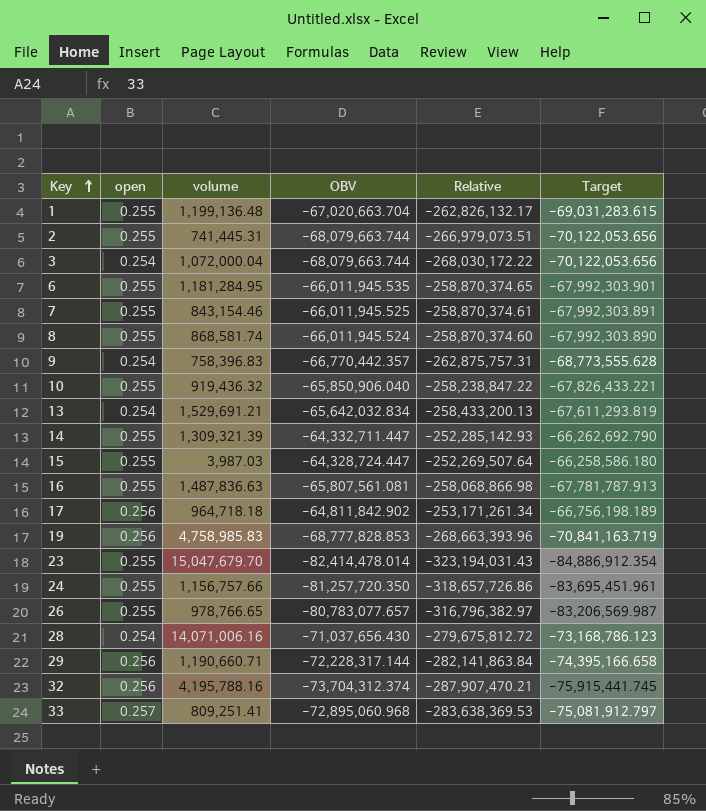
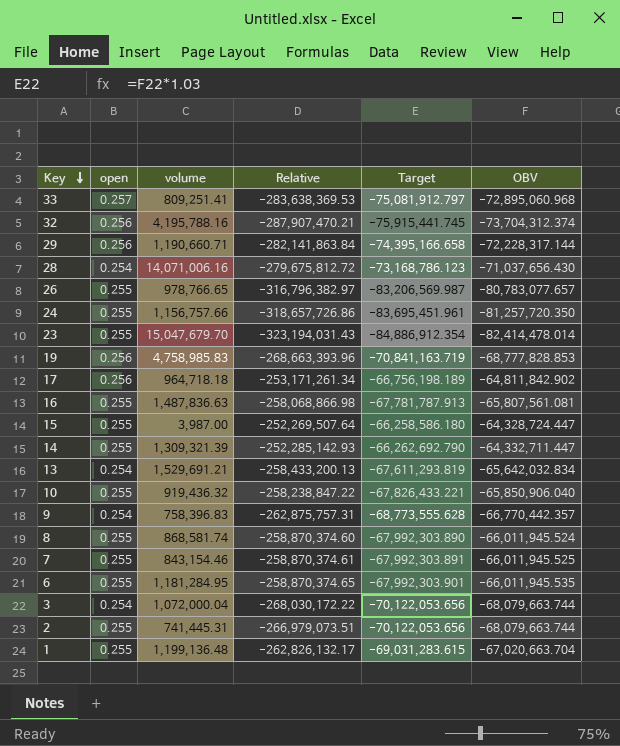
row order: Key ascending -> Key descending
column OBV | position: 4 -> 6
15 | volume: 3,987.03 -> 3,987.00

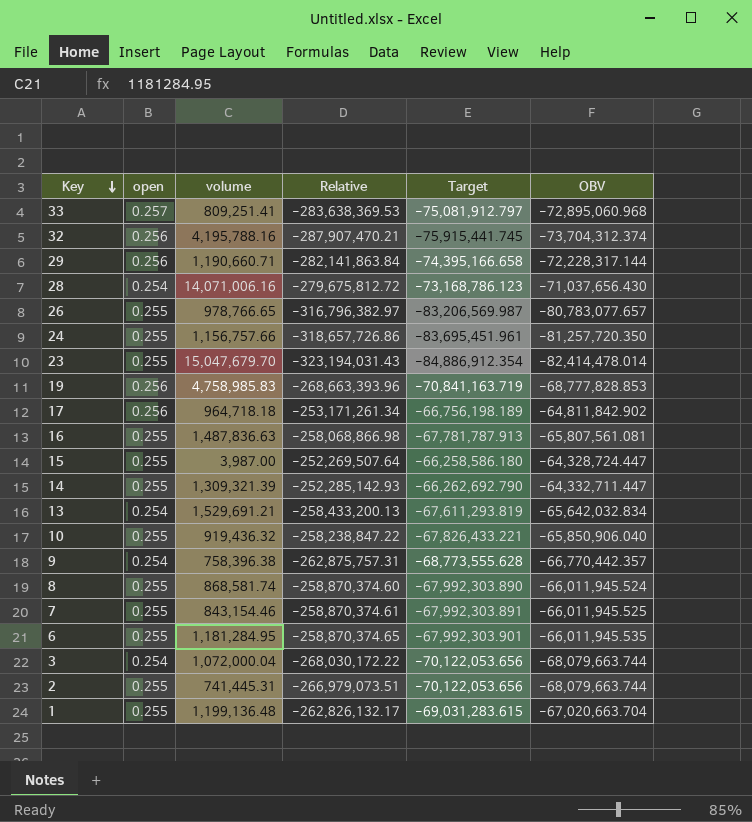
9 | volume: 758,396.83 -> 758,396.38

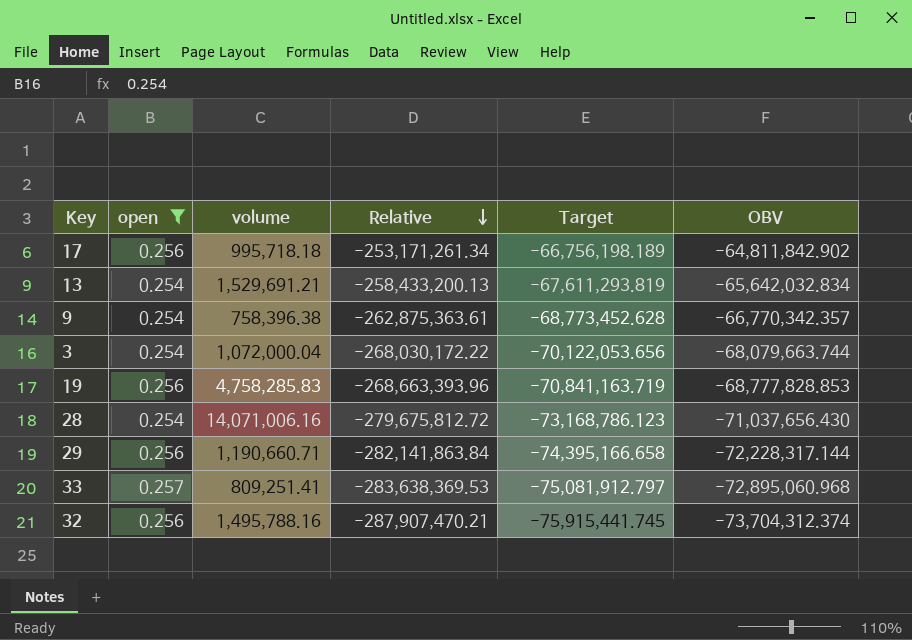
filter: none -> open != 0.255
row order: Key descending -> Relative descending
17 | volume: 964,718.18 -> 995,718.18
9 | Relative: -262,875,757.31 -> -262,875,363.61
9 | Target: -68,773,555.628 -> -68,773,452.628
9 | OBV: -66,770,442.357 -> -66,770,342.357
19 | volume: 4,758,985.83 -> 4,758,285.83
32 | volume: 4,195,788.16 -> 1,495,788.16

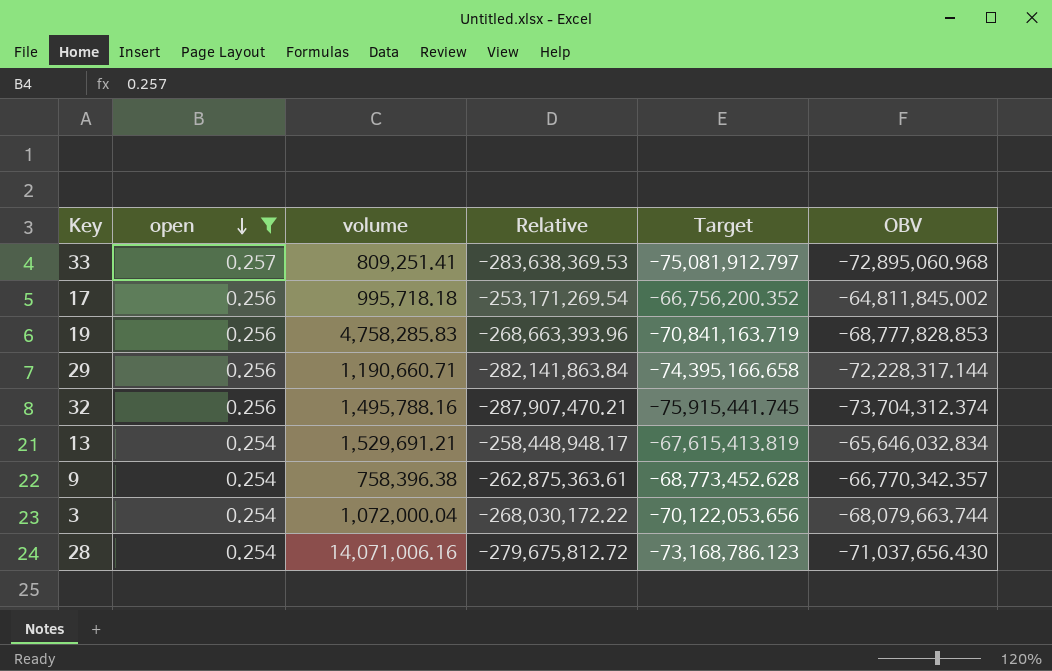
row order: Relative descending -> open descending
17 | Relative: -253,171,261.34 -> -253,171,269.54
17 | Target: -66,756,198.189 -> -66,756,200.352
17 | OBV: -64,811,842.902 -> -64,811,845.002
13 | Relative: -258,433,200.13 -> -258,448,948.17
13 | Target: -67,611,293.819 -> -67,615,413.819
13 | OBV: -65,642,032.834 -> -65,646,032.834

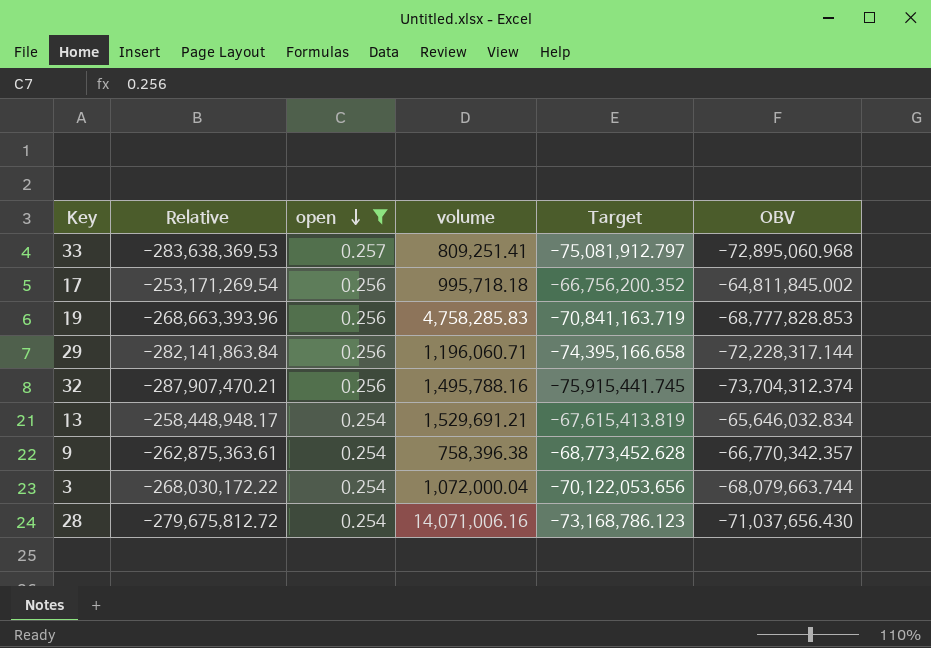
column Relative | position: 4 -> 2
29 | volume: 1,190,660.71 -> 1,196,060.71

